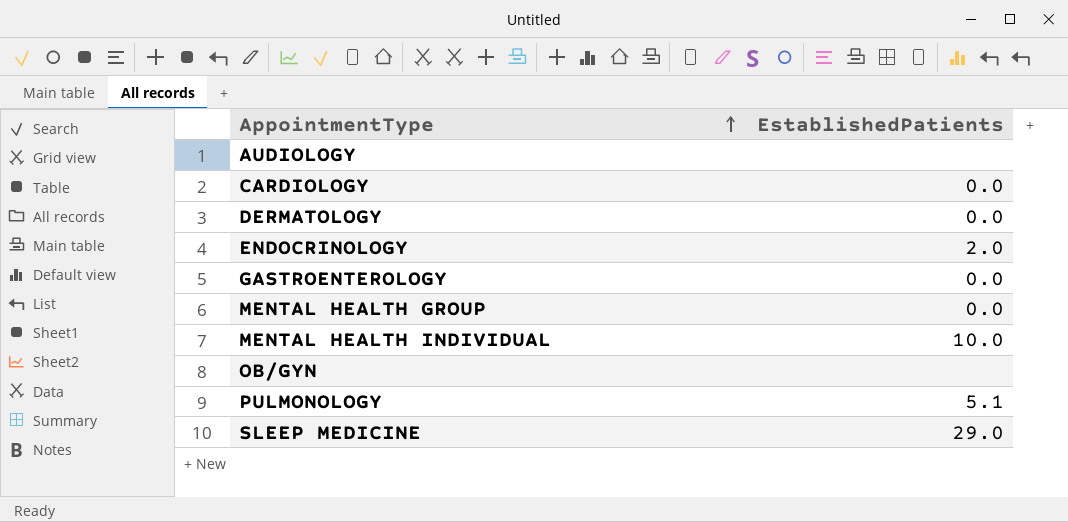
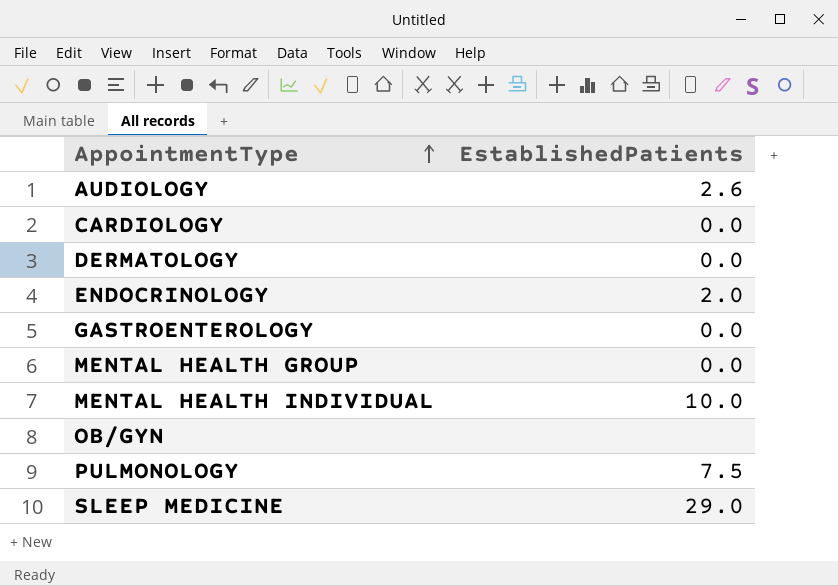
AUDIOLOGY | EstablishedPatients: none -> 2.6
PULMONOLOGY | EstablishedPatients: 5.1 -> 7.5

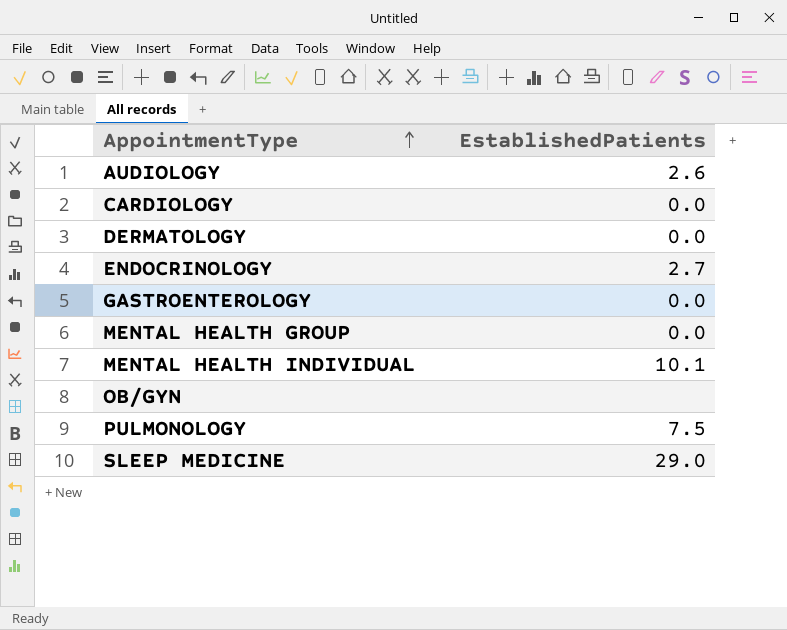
ENDOCRINOLOGY | EstablishedPatients: 2.0 -> 2.7
MENTAL HEALTH INDIVIDUAL | EstablishedPatients: 10.0 -> 10.1

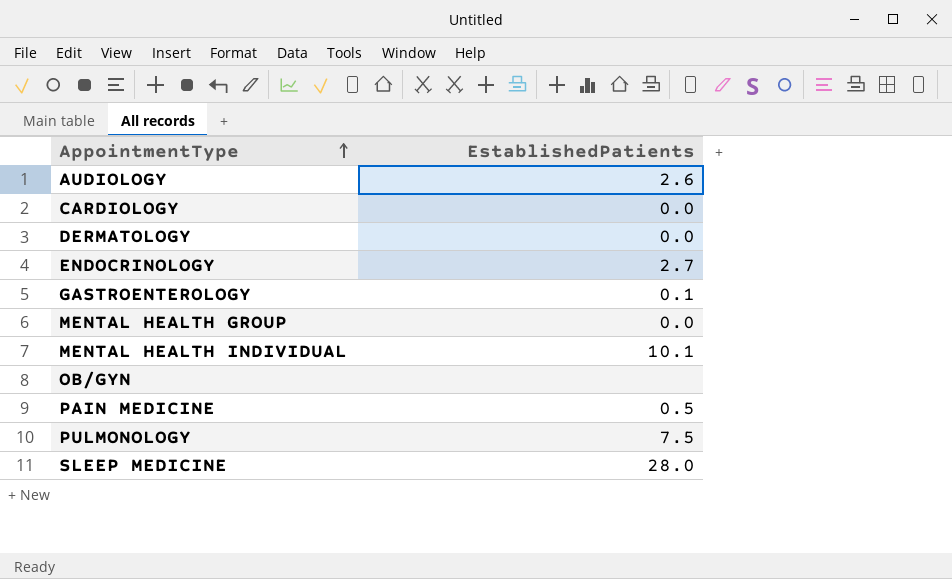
GASTROENTEROLOGY | EstablishedPatients: 0.0 -> 0.1
row PAIN MEDICINE: none -> 0.5
SLEEP MEDICINE | EstablishedPatients: 29.0 -> 28.0

